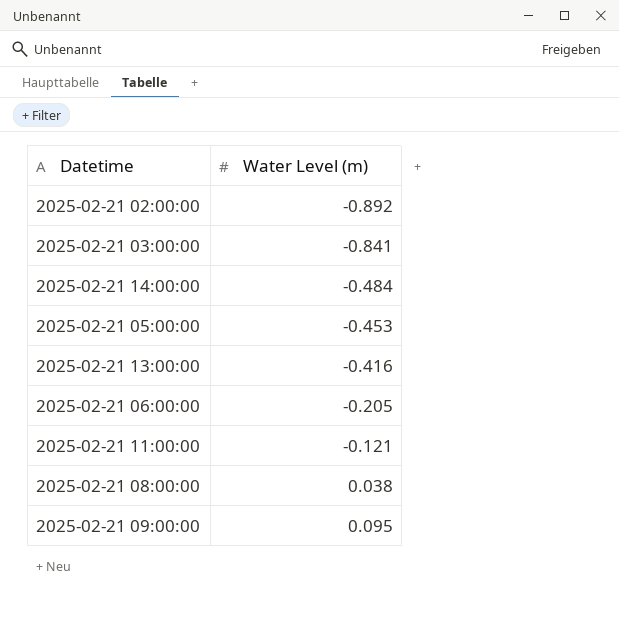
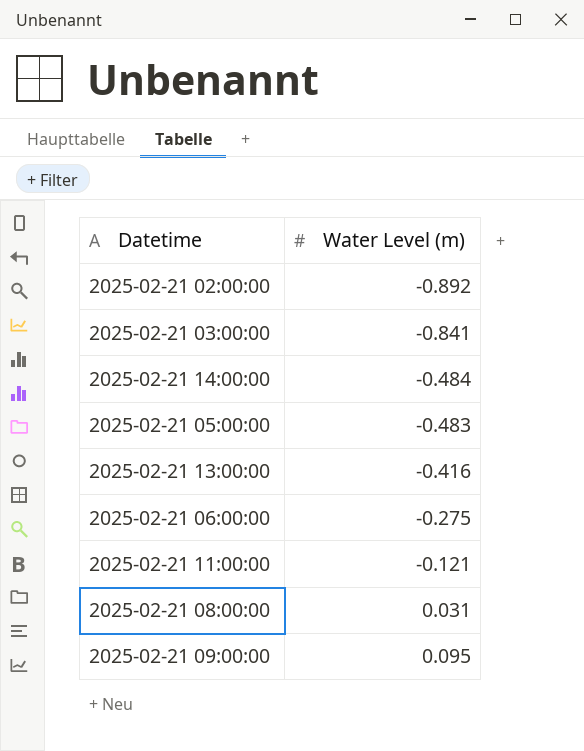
2025-02-21 05:00:00 | Water Level (m): -0.453 -> -0.483
2025-02-21 06:00:00 | Water Level (m): -0.205 -> -0.275
2025-02-21 08:00:00 | Water Level (m): 0.038 -> 0.031

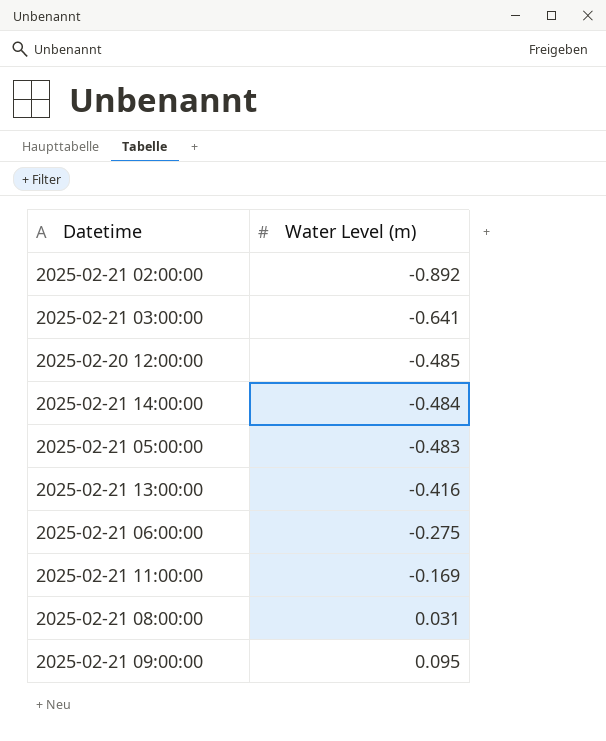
2025-02-21 03:00:00 | Water Level (m): -0.841 -> -0.641
row 2025-02-20 12:00:00: none -> -0.485
2025-02-21 11:00:00 | Water Level (m): -0.121 -> -0.169

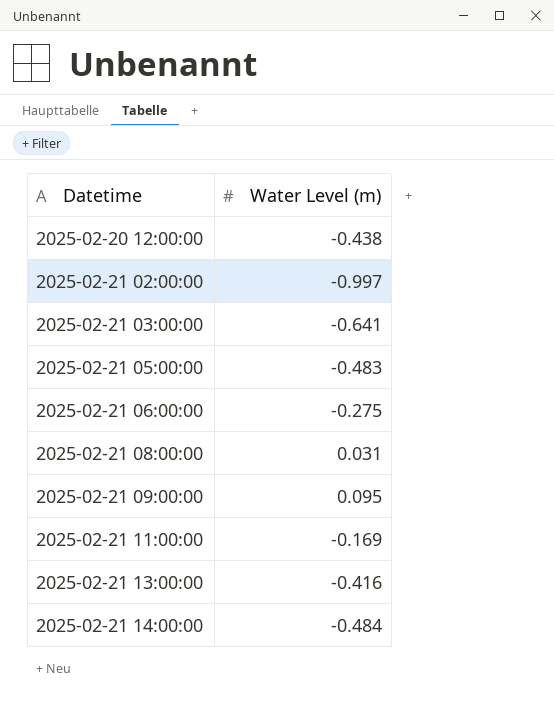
row order: Water Level (m) ascending -> Datetime ascending
2025-02-20 12:00:00 | Water Level (m): -0.485 -> -0.438
2025-02-21 02:00:00 | Water Level (m): -0.892 -> -0.997

